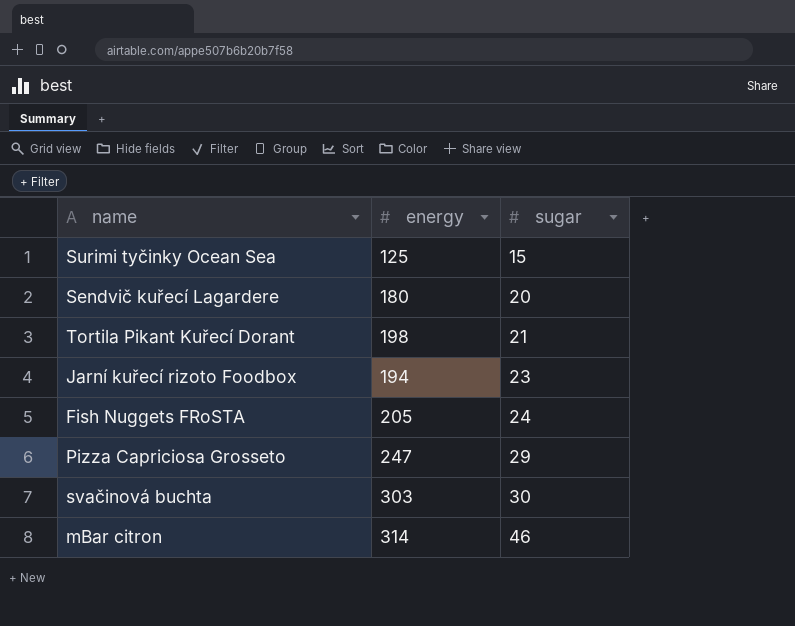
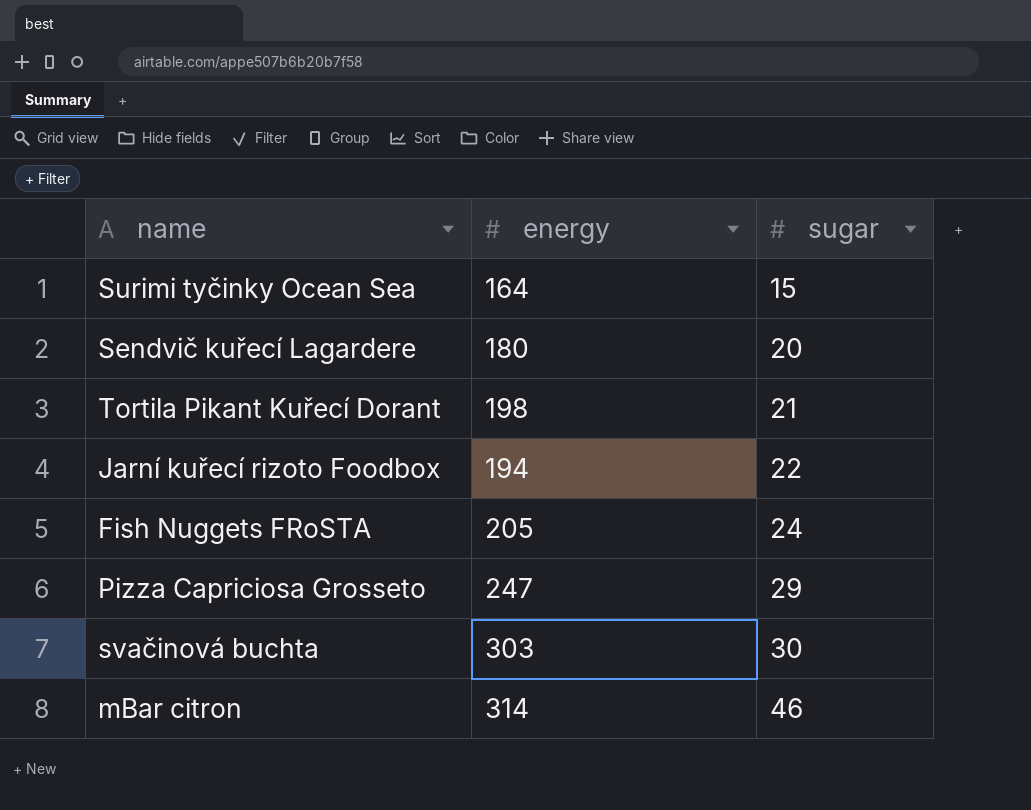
Surimi tyčinky Ocean Sea | energy: 125 -> 164
Jarní kuřecí rizoto Foodbox | sugar: 23 -> 22

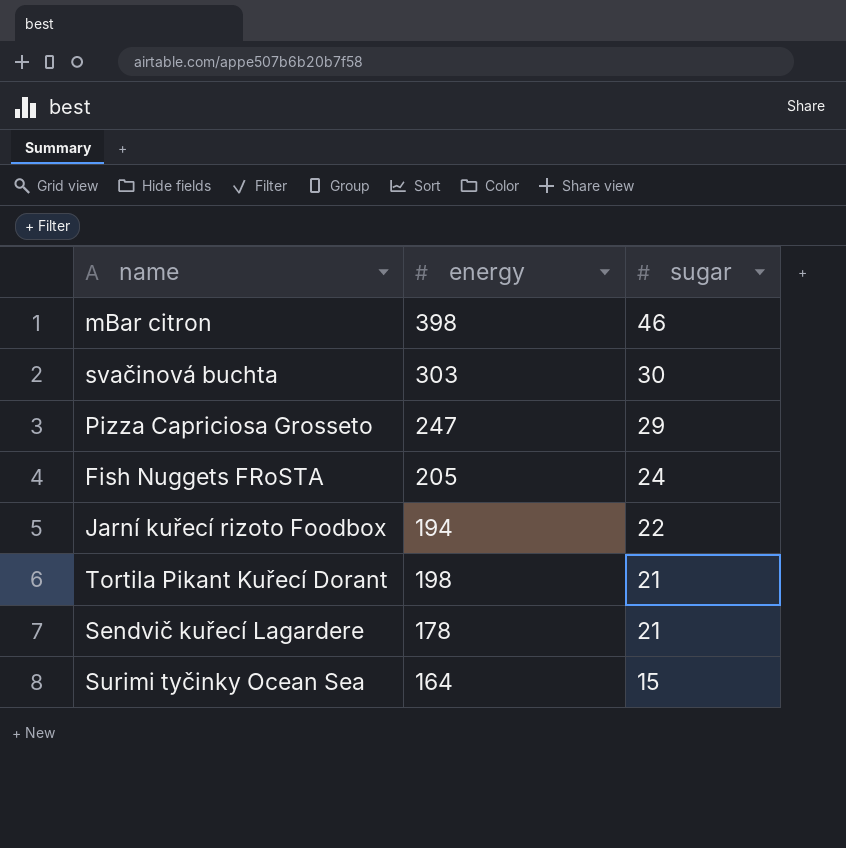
row order: sugar ascending -> sugar descending
mBar citron | energy: 314 -> 398
Sendvič kuřecí Lagardere | energy: 180 -> 178
Sendvič kuřecí Lagardere | sugar: 20 -> 21

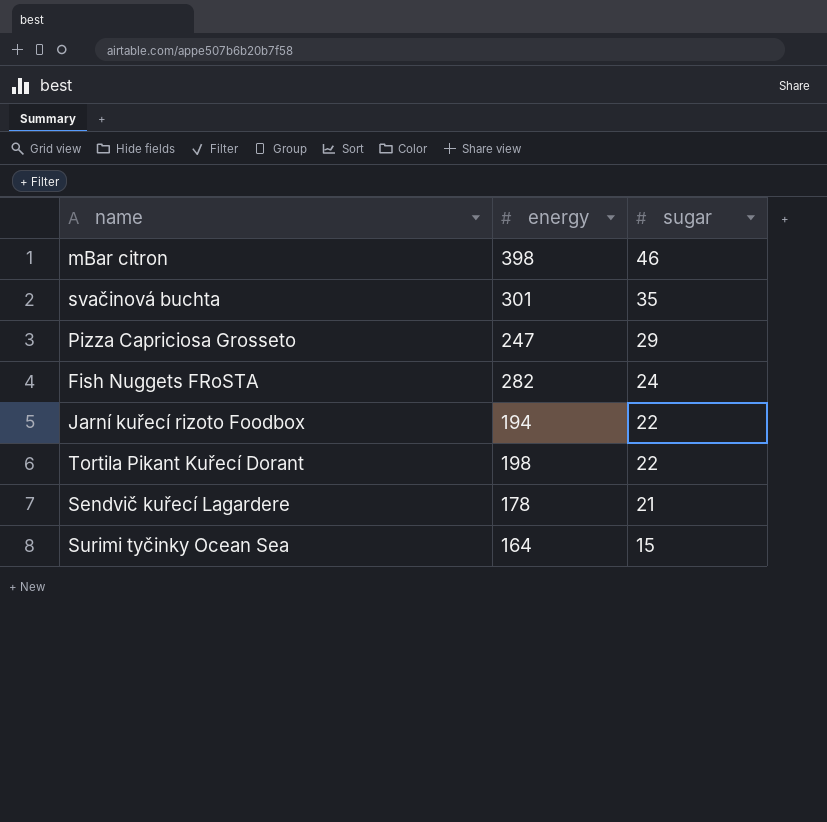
svačinová buchta | energy: 303 -> 301
svačinová buchta | sugar: 30 -> 35
Fish Nuggets FRoSTA | energy: 205 -> 282
Tortila Pikant Kuřecí Dorant | sugar: 21 -> 22

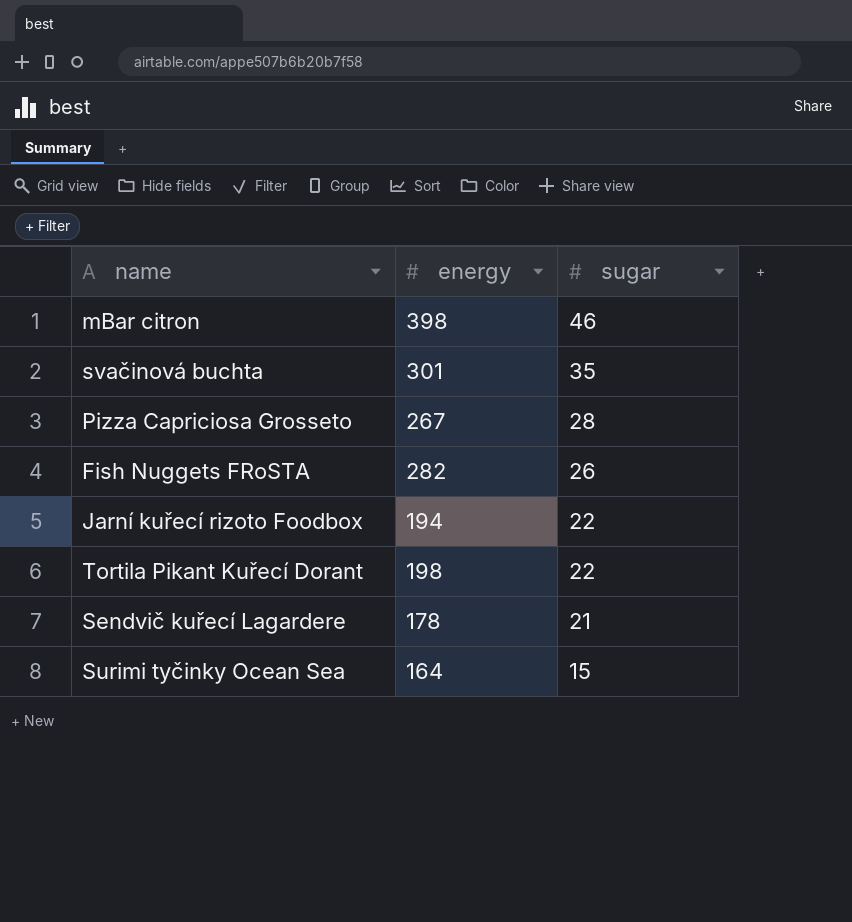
Pizza Capriciosa Grosseto | energy: 247 -> 267
Pizza Capriciosa Grosseto | sugar: 29 -> 28
Fish Nuggets FRoSTA | sugar: 24 -> 26

